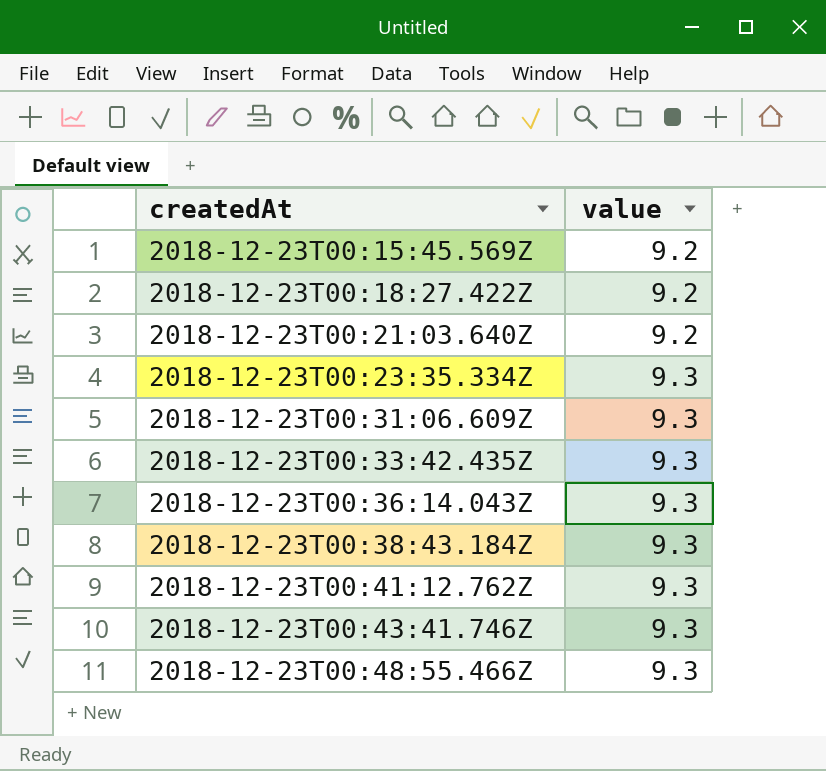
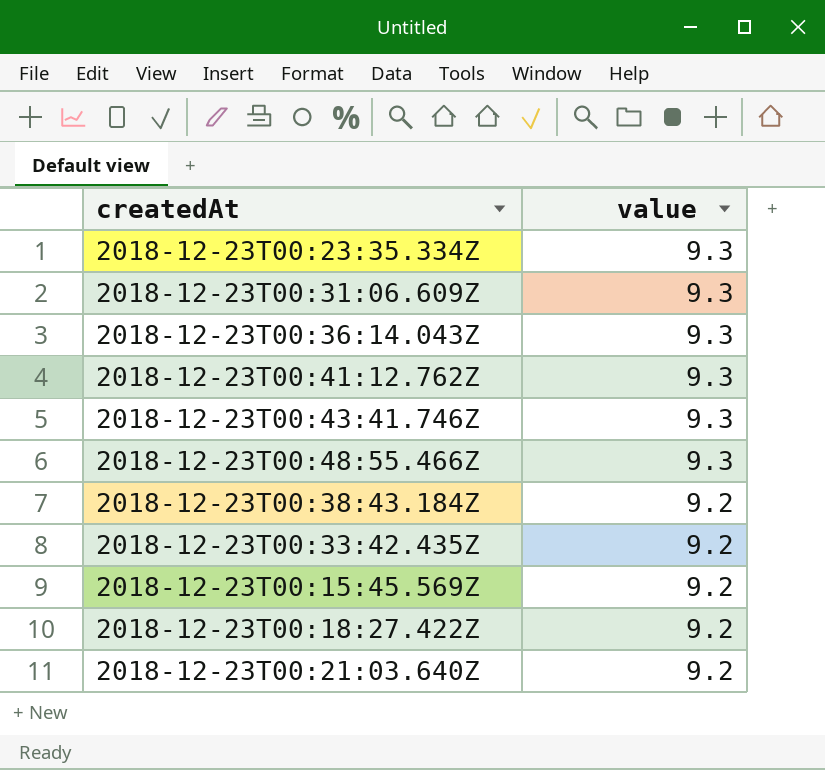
row order: createdAt ascending -> value descending
2018-12-23T00:38:43.184Z | value: 9.3 -> 9.2
2018-12-23T00:33:42.435Z | value: 9.3 -> 9.2

